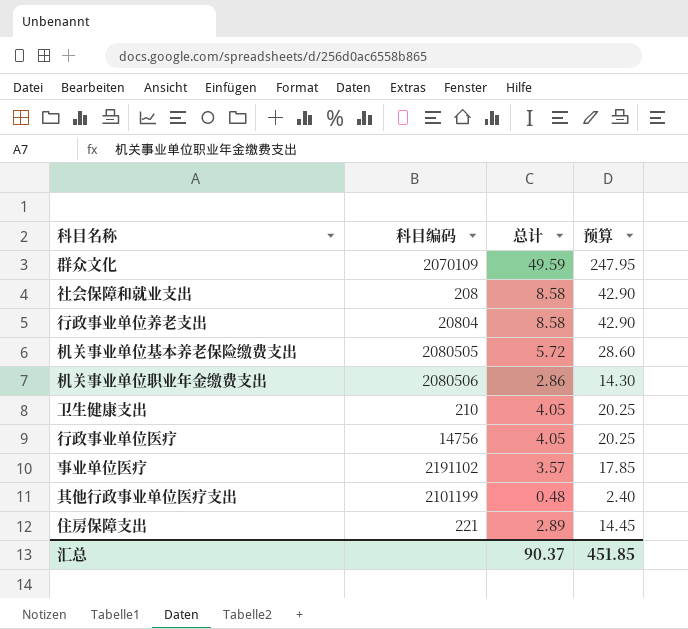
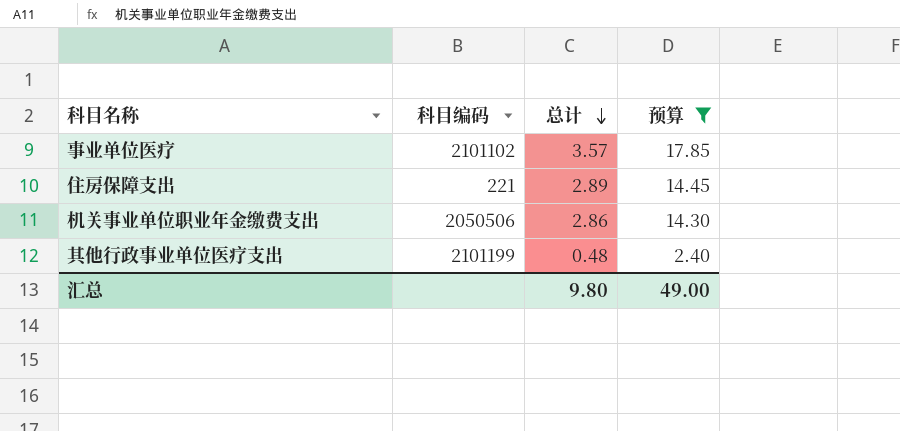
filter: none -> 预算 <= 17.85
row order: none -> 总计 descending
事业单位医疗 | 科目编码: 2191102 -> 2101102
机关事业单位职业年金缴费支出 | 科目编码: 2080506 -> 2050506
汇总 | 总计: 90.37 -> 9.80
汇总 | 预算: 451.85 -> 49.00

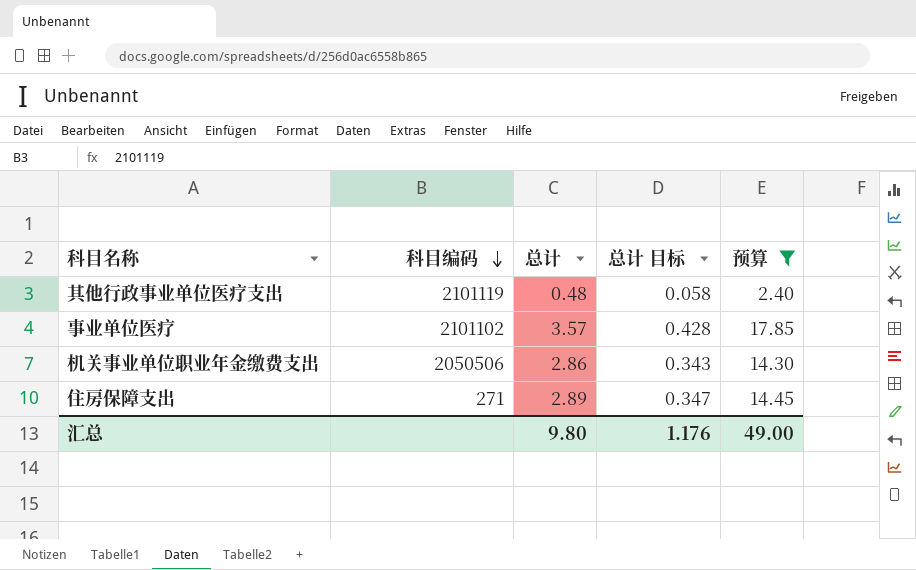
row order: 总计 descending -> 科目编码 descending
column 总计 目标 | formula: none -> [总计] * 0.12
其他行政事业单位医疗支出 | 科目编码: 2101199 -> 2101119
住房保障支出 | 科目编码: 221 -> 271

